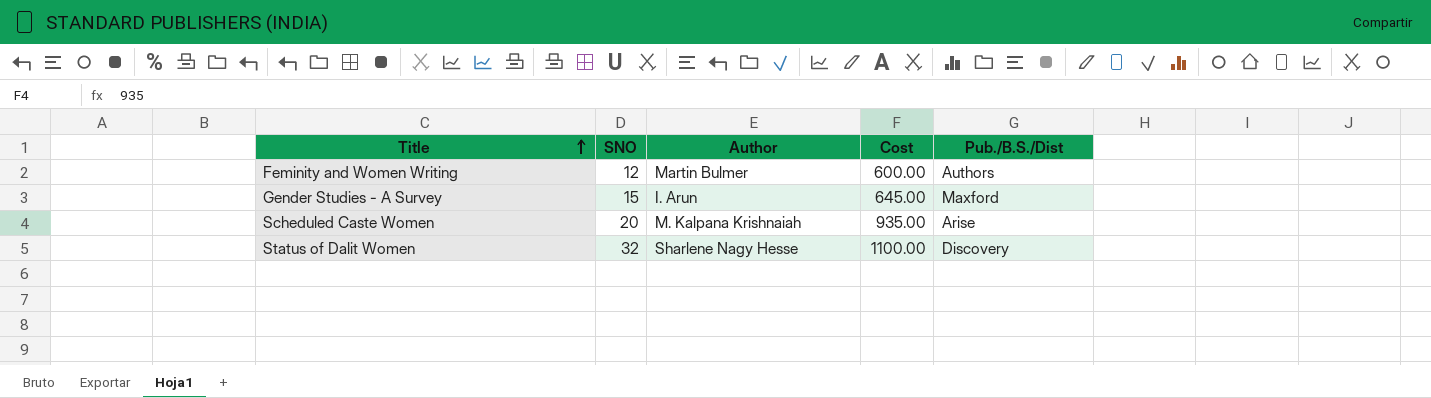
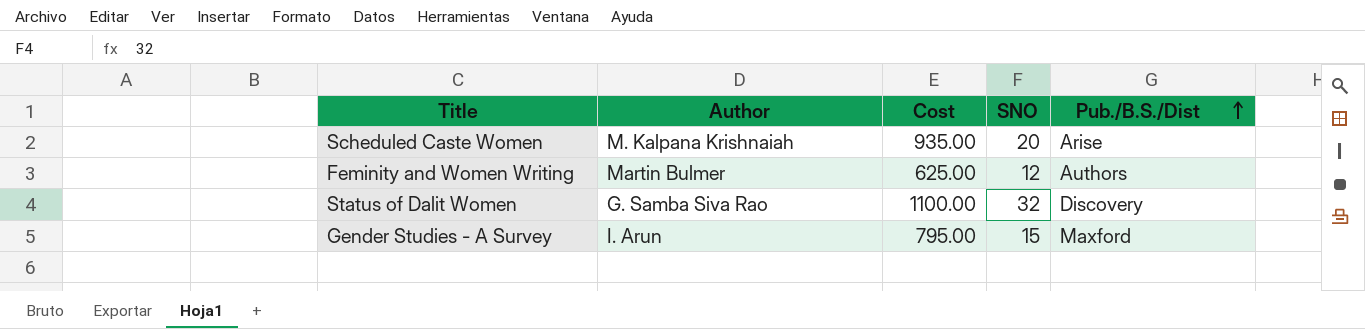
row order: Title ascending -> Pub./B.S./Dist ascending
column SNO | position: 2 -> 4
Feminity and Women Writing | Cost: 600.00 -> 625.00
Status of Dalit Women | Author: Sharlene Nagy Hesse -> G. Samba Siva Rao
Gender Studies - A Survey | Cost: 645.00 -> 795.00

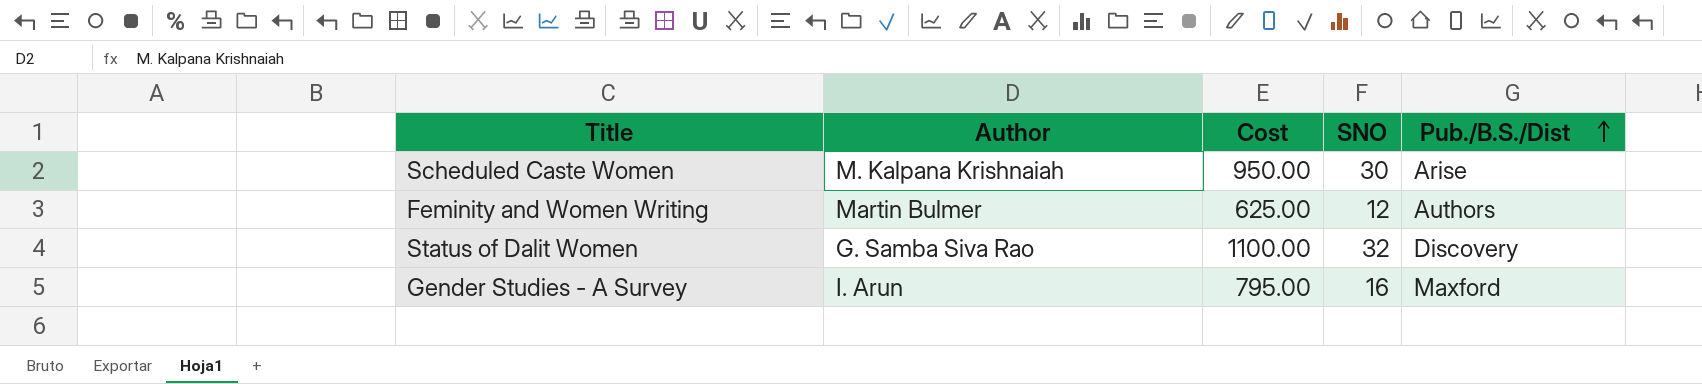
Scheduled Caste Women | Cost: 935.00 -> 950.00
Scheduled Caste Women | SNO: 20 -> 30
Gender Studies - A Survey | SNO: 15 -> 16

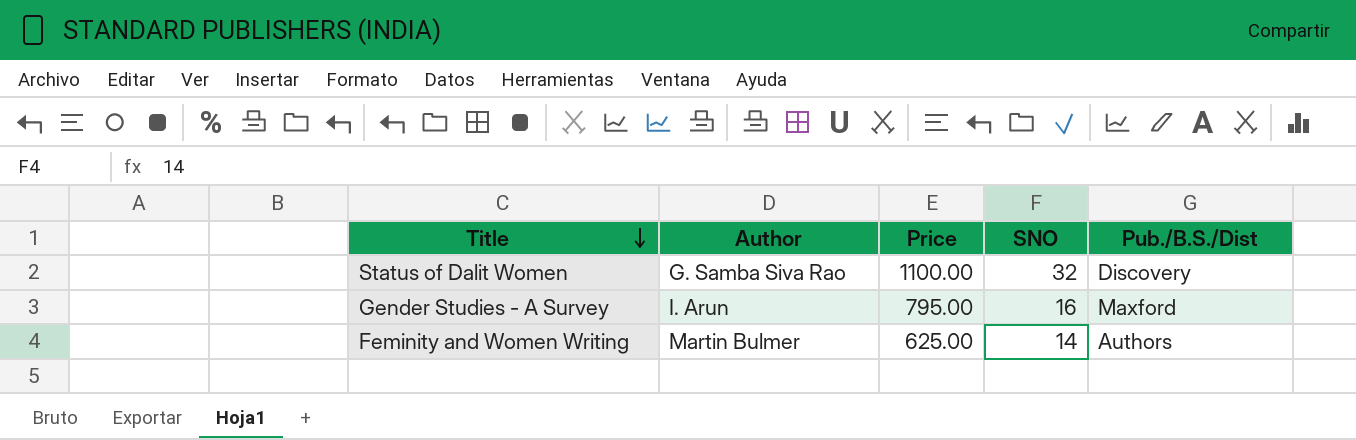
row order: Pub./B.S./Dist ascending -> Title descending
column name: Cost -> Price
row Scheduled Caste Women: M. Kalpana Krishnaiah | 950.00 | 30 | Arise -> none
Feminity and Women Writing | SNO: 12 -> 14

